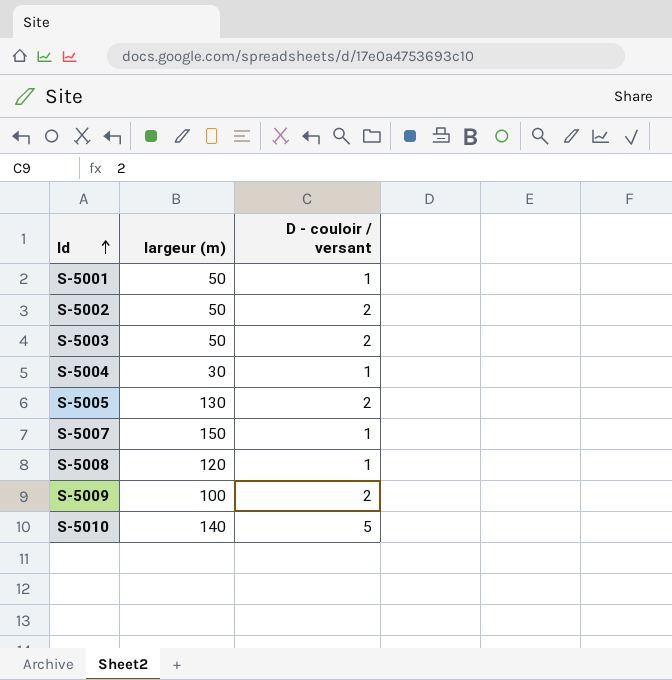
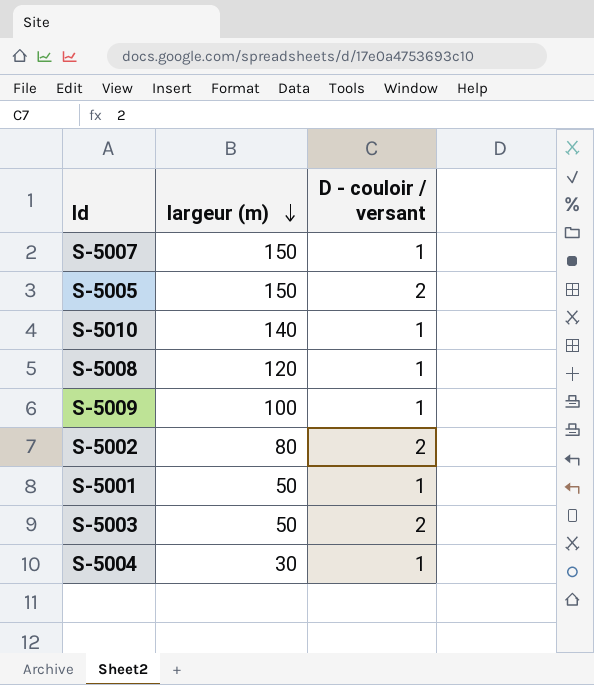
row order: Id ascending -> largeur (m) descending
S-5005 | largeur (m): 130 -> 150
S-5010 | D - couloir / versant: 5 -> 1
S-5009 | D - couloir / versant: 2 -> 1
S-5002 | largeur (m): 50 -> 80

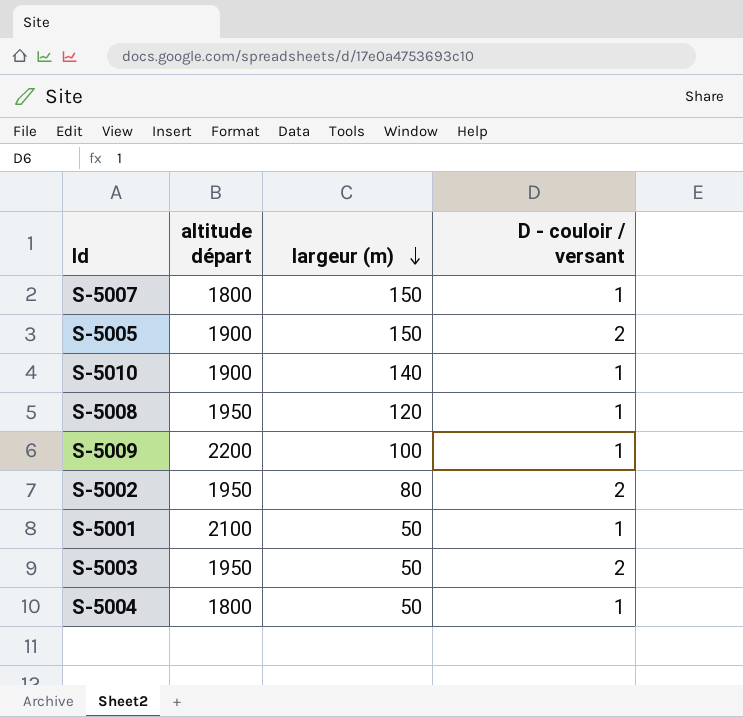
column altitude départ | position: none -> 2
S-5004 | largeur (m): 30 -> 50

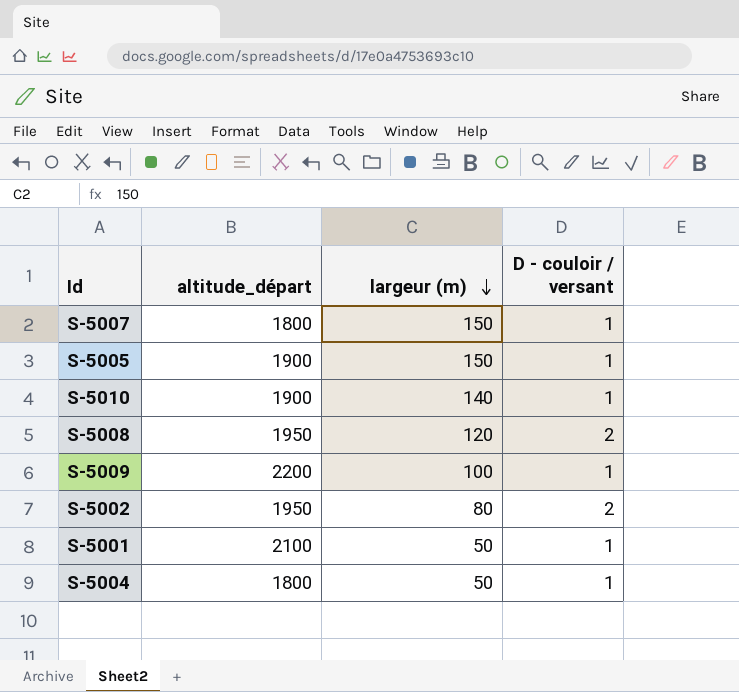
column name: altitude départ -> altitude_départ
row S-5003: 1950 | 50 | 2 -> none
S-5005 | D - couloir / versant: 2 -> 1
S-5008 | D - couloir / versant: 1 -> 2

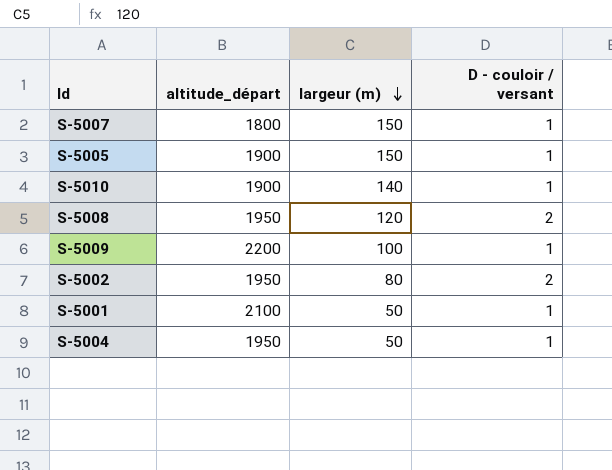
S-5004 | altitude_départ: 1800 -> 1950

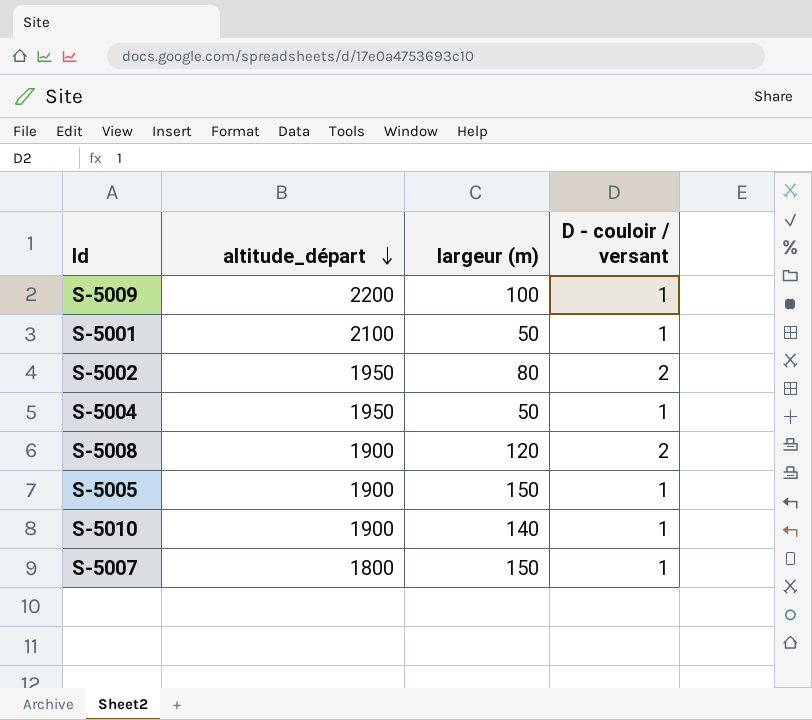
row order: largeur (m) descending -> altitude_départ descending
S-5008 | altitude_départ: 1950 -> 1900

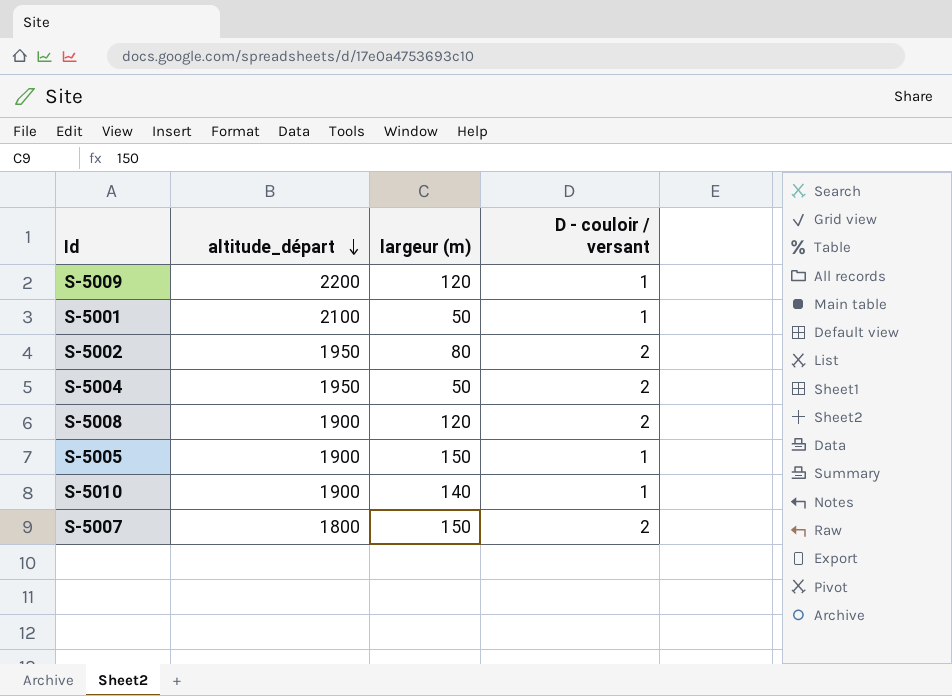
S-5009 | largeur (m): 100 -> 120
S-5004 | D - couloir / versant: 1 -> 2
S-5007 | D - couloir / versant: 1 -> 2

